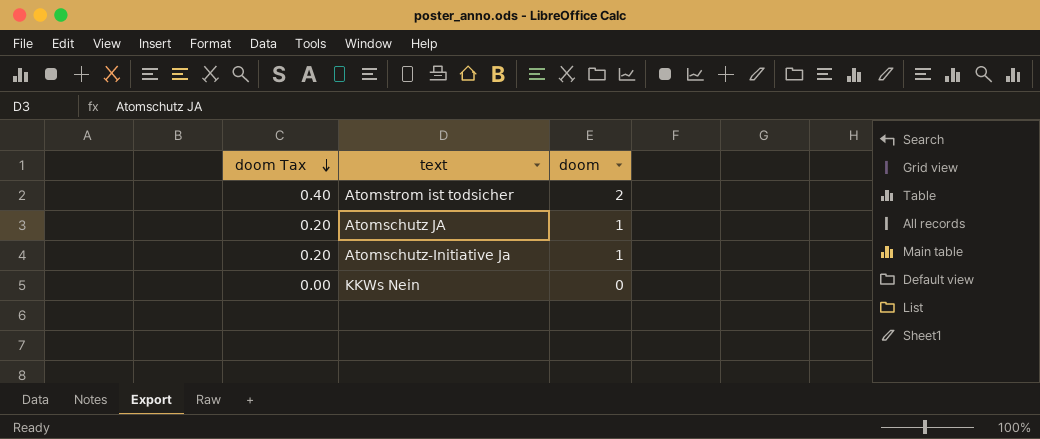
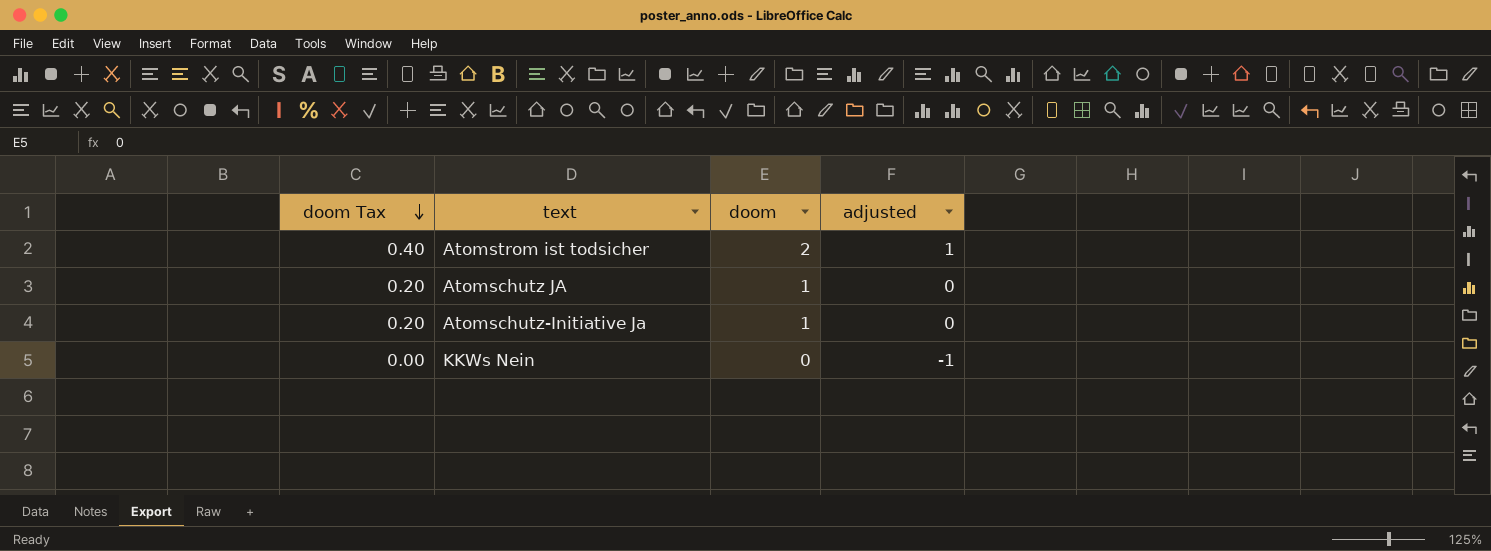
column adjusted | formula: none -> [doom] - 1

